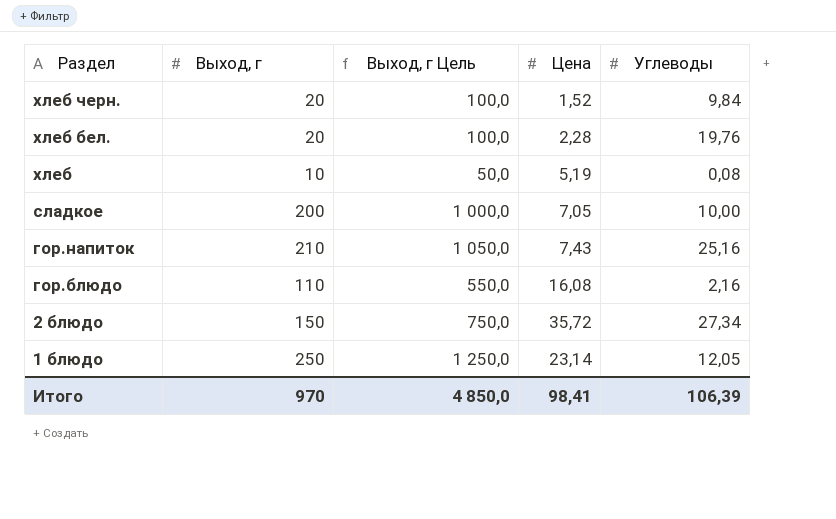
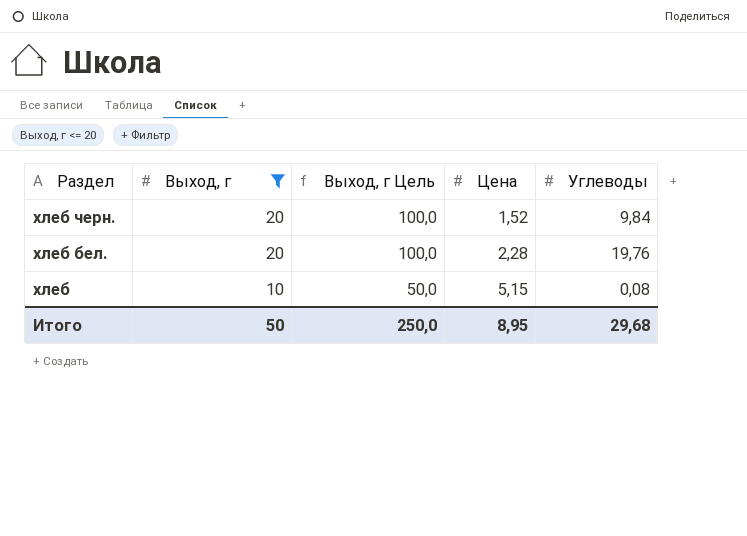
filter: none -> Выход, г <= 20
хлеб | Цена: 5,19 -> 5,15
Итого | Выход, г: 970 -> 50
Итого | Выход, г Цель: 4 850,0 -> 250,0
Итого | Цена: 98,41 -> 8,95
Итого | Углеводы: 106,39 -> 29,68

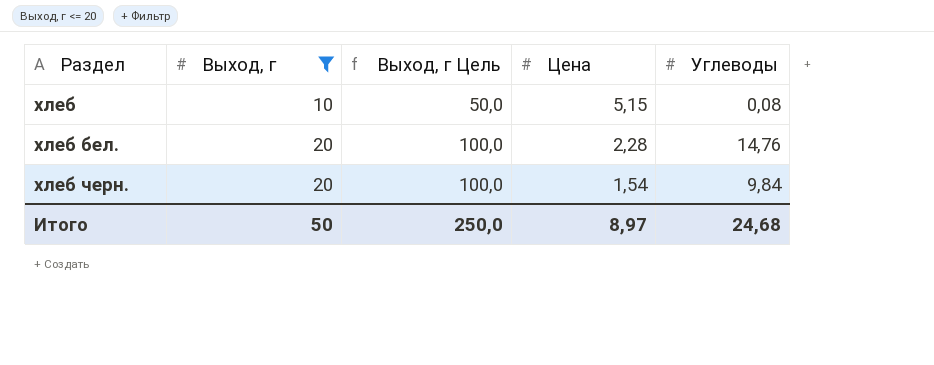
row order: Раздел descending -> Раздел ascending
хлеб бел. | Углеводы: 19,76 -> 14,76
хлеб черн. | Цена: 1,52 -> 1,54
Итого | Цена: 8,95 -> 8,97
Итого | Углеводы: 29,68 -> 24,68

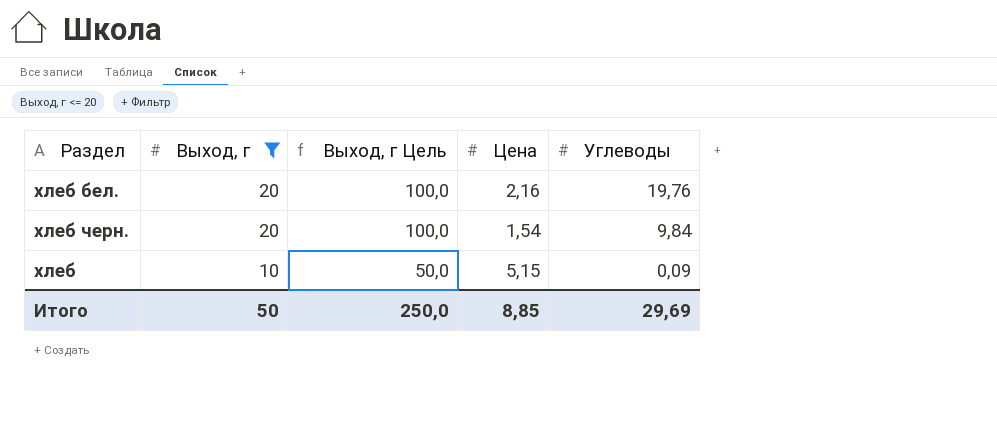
row order: Раздел ascending -> Выход, г descending
хлеб бел. | Цена: 2,28 -> 2,16
хлеб бел. | Углеводы: 14,76 -> 19,76
хлеб | Углеводы: 0,08 -> 0,09
Итого | Цена: 8,97 -> 8,85
Итого | Углеводы: 24,68 -> 29,69

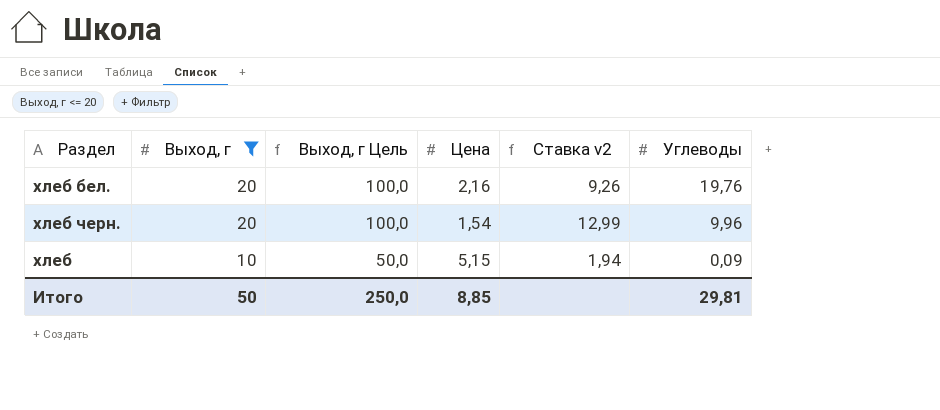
column Ставка v2 | formula: none -> [Выход, г] / [Цена]
хлеб черн. | Углеводы: 9,84 -> 9,96
Итого | Углеводы: 29,69 -> 29,81

